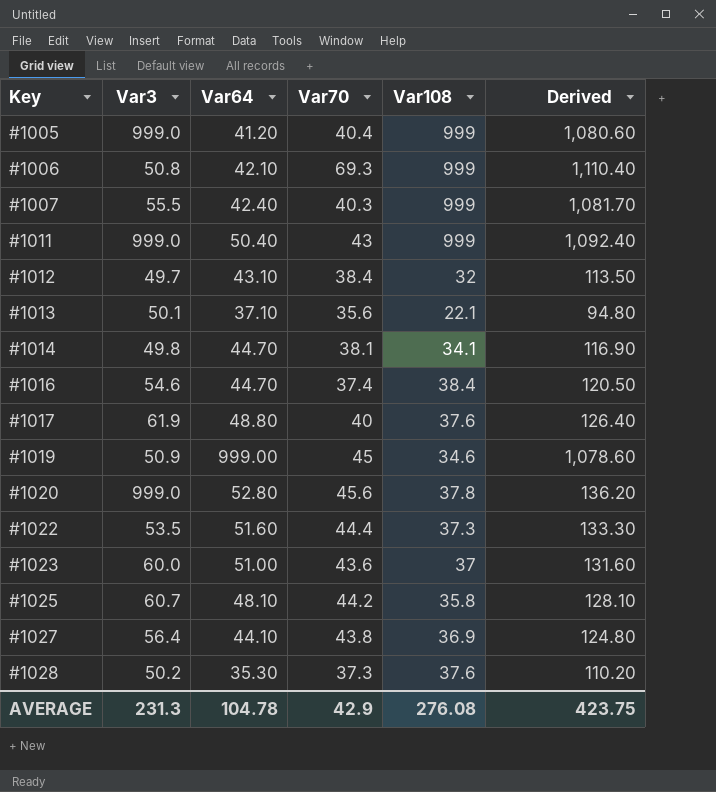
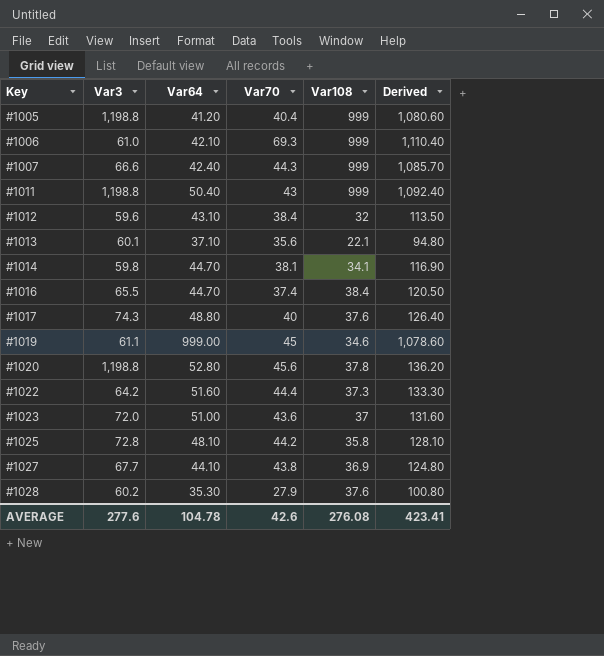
#1005 | Var3: 999.0 -> 1,198.8
#1006 | Var3: 50.8 -> 61.0
#1007 | Var3: 55.5 -> 66.6
#1007 | Var70: 40.3 -> 44.3
#1007 | Derived: 1,081.70 -> 1,085.70
#1011 | Var3: 999.0 -> 1,198.8
#1012 | Var3: 49.7 -> 59.6
#1013 | Var3: 50.1 -> 60.1
#1014 | Var3: 49.8 -> 59.8
#1016 | Var3: 54.6 -> 65.5
#1017 | Var3: 61.9 -> 74.3
#1019 | Var3: 50.9 -> 61.1
#1020 | Var3: 999.0 -> 1,198.8
#1022 | Var3: 53.5 -> 64.2
#1023 | Var3: 60.0 -> 72.0
#1025 | Var3: 60.7 -> 72.8
#1027 | Var3: 56.4 -> 67.7
#1028 | Var3: 50.2 -> 60.2
#1028 | Var70: 37.3 -> 27.9
#1028 | Derived: 110.20 -> 100.80
AVERAGE | Var3: 231.3 -> 277.6
AVERAGE | Var70: 42.9 -> 42.6
AVERAGE | Derived: 423.75 -> 423.41

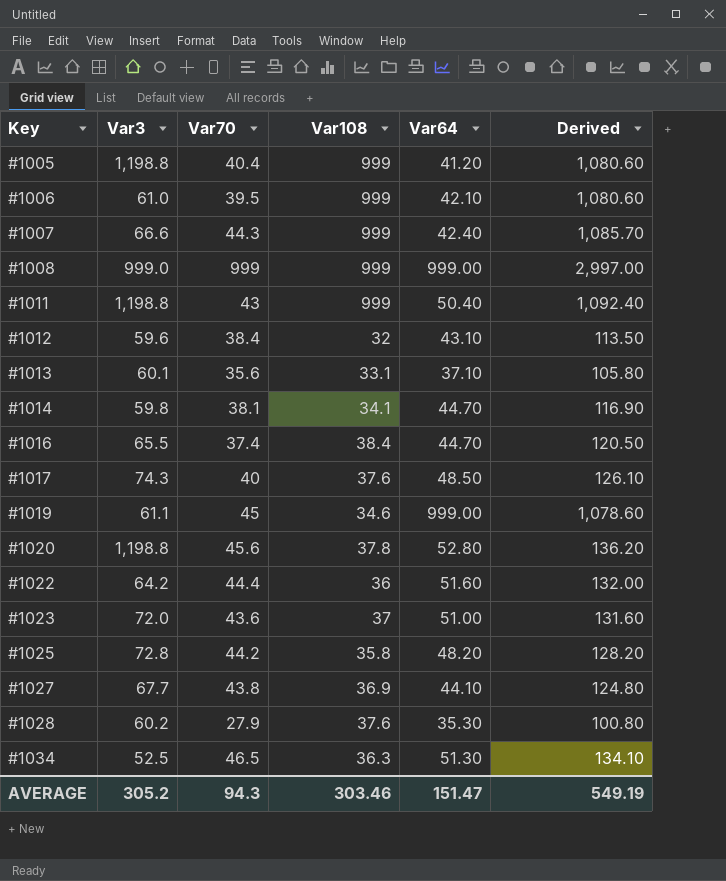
column Var64 | position: 3 -> 5
#1006 | Var70: 69.3 -> 39.5
#1006 | Derived: 1,110.40 -> 1,080.60
row #1008: none -> 999.0 | 999 | 999 | 999.00 | 2,997.00
#1013 | Var108: 22.1 -> 33.1
#1013 | Derived: 94.80 -> 105.80
#1017 | Var64: 48.80 -> 48.50
#1017 | Derived: 126.40 -> 126.10
#1022 | Var108: 37.3 -> 36
#1022 | Derived: 133.30 -> 132.00
#1025 | Var64: 48.10 -> 48.20
#1025 | Derived: 128.10 -> 128.20
row #1034: none -> 52.5 | 46.5 | 36.3 | 51.30 | 134.10
AVERAGE | Var3: 277.6 -> 305.2
AVERAGE | Var70: 42.6 -> 94.3
AVERAGE | Var108: 276.08 -> 303.46
AVERAGE | Var64: 104.78 -> 151.47
AVERAGE | Derived: 423.41 -> 549.19

